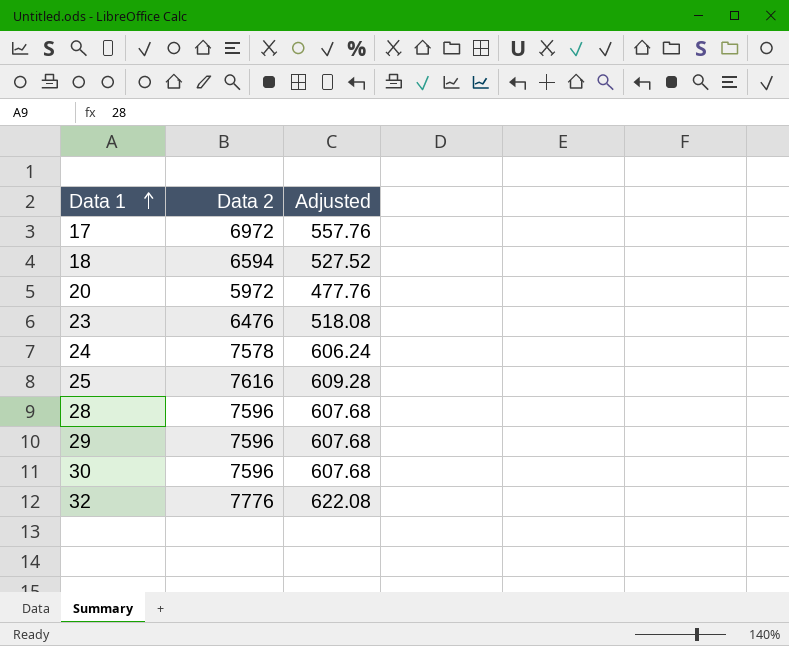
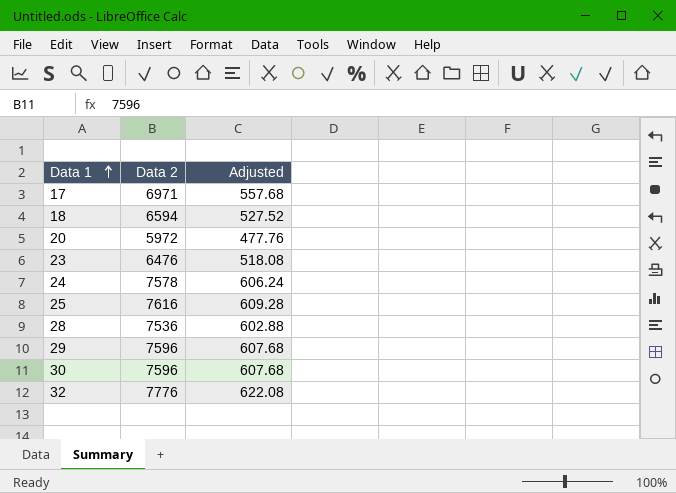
17 | Data 2: 6972 -> 6971
17 | Adjusted: 557.76 -> 557.68
28 | Data 2: 7596 -> 7536
28 | Adjusted: 607.68 -> 602.88

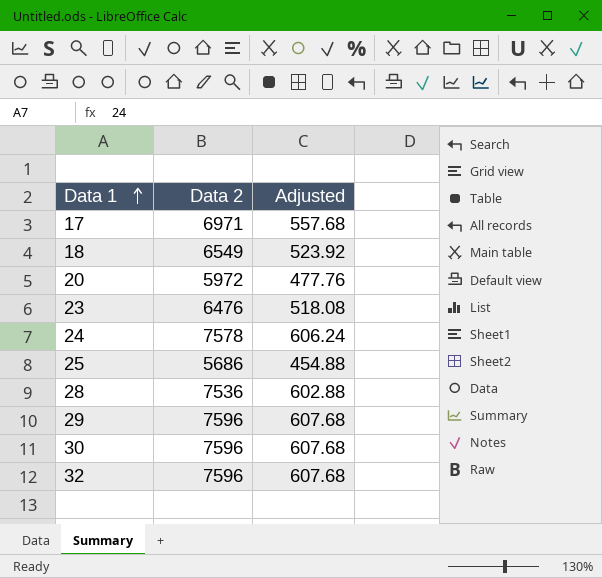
18 | Data 2: 6594 -> 6549
18 | Adjusted: 527.52 -> 523.92
25 | Data 2: 7616 -> 5686
25 | Adjusted: 609.28 -> 454.88
32 | Data 2: 7776 -> 7596
32 | Adjusted: 622.08 -> 607.68

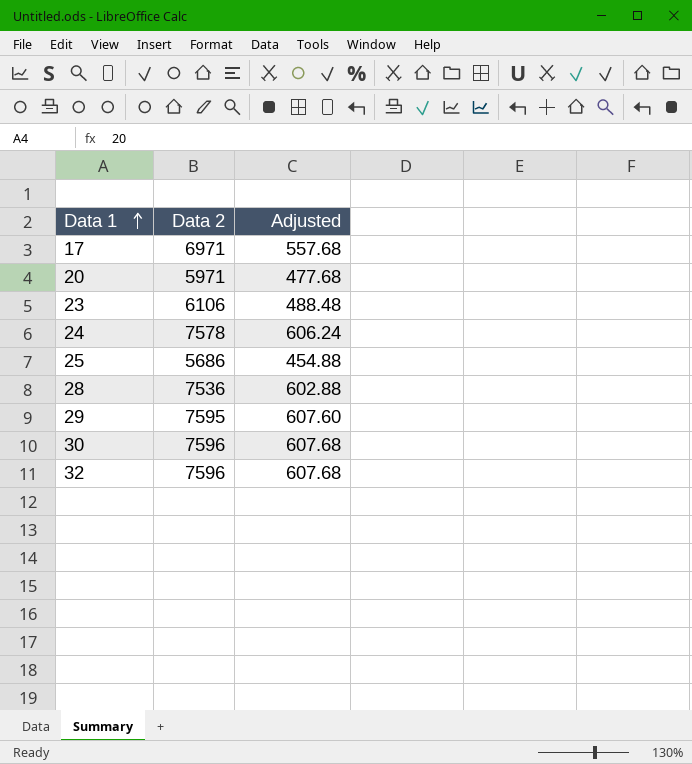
row 18: 6549 | 523.92 -> none
20 | Data 2: 5972 -> 5971
20 | Adjusted: 477.76 -> 477.68
23 | Data 2: 6476 -> 6106
23 | Adjusted: 518.08 -> 488.48
29 | Data 2: 7596 -> 7595
29 | Adjusted: 607.68 -> 607.60

